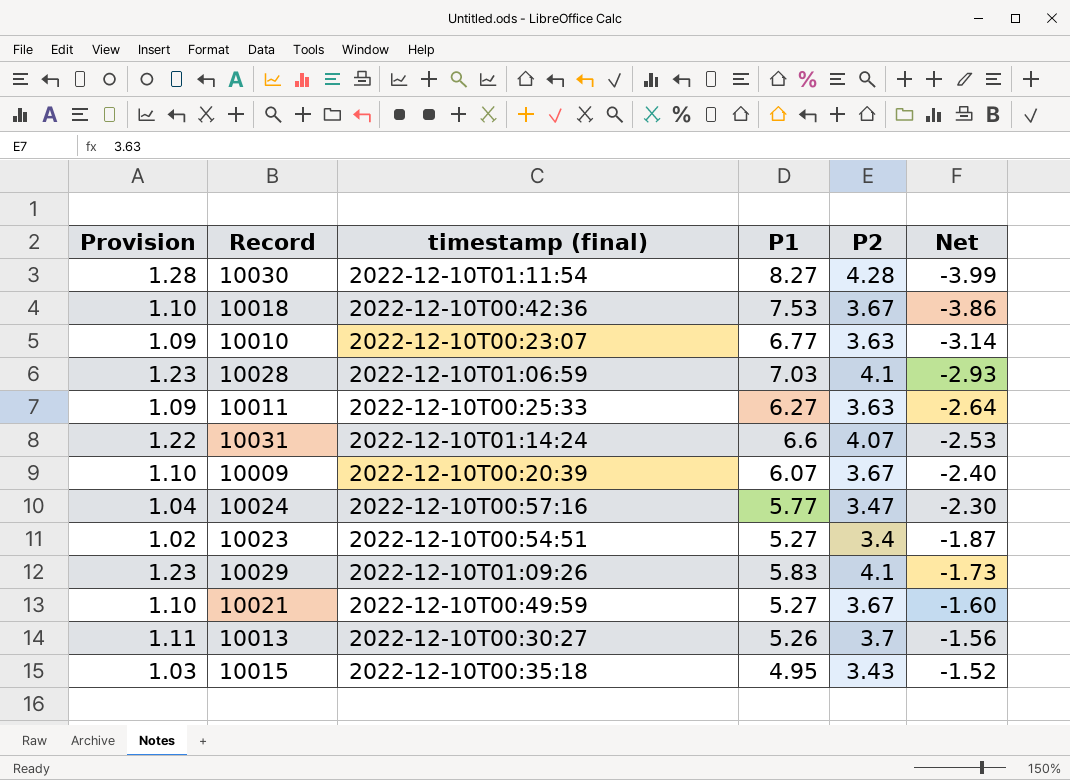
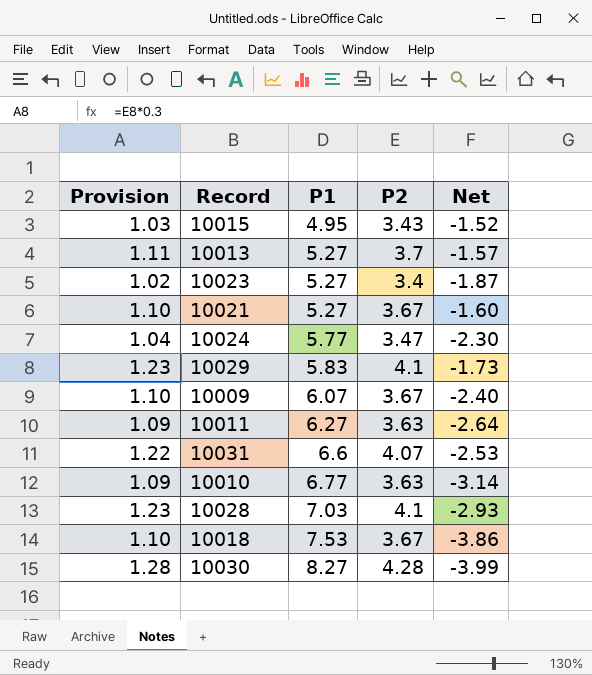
row order: Net ascending -> P1 ascending
column timestamp (final) | position: 3 -> none
10013 | P1: 5.26 -> 5.27
10013 | Net: -1.56 -> -1.57

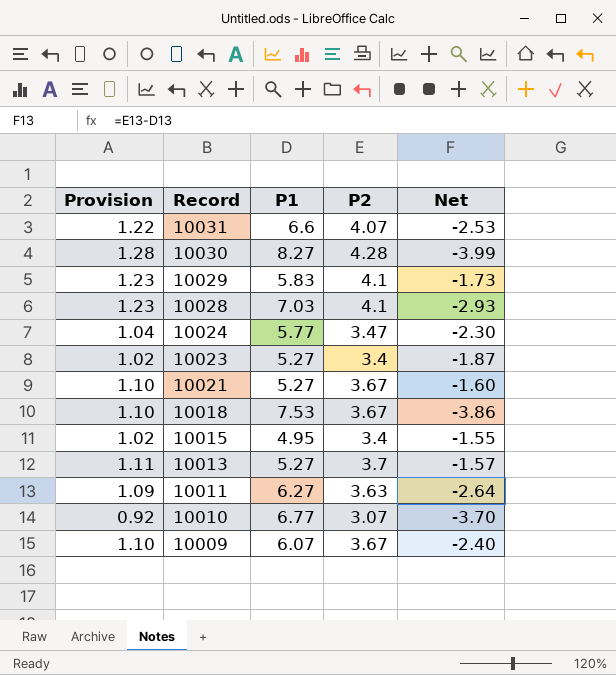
row order: P1 ascending -> Record descending
10015 | Provision: 1.03 -> 1.02
10015 | P2: 3.43 -> 3.4
10015 | Net: -1.52 -> -1.55
10010 | Provision: 1.09 -> 0.92
10010 | P2: 3.63 -> 3.07
10010 | Net: -3.14 -> -3.70

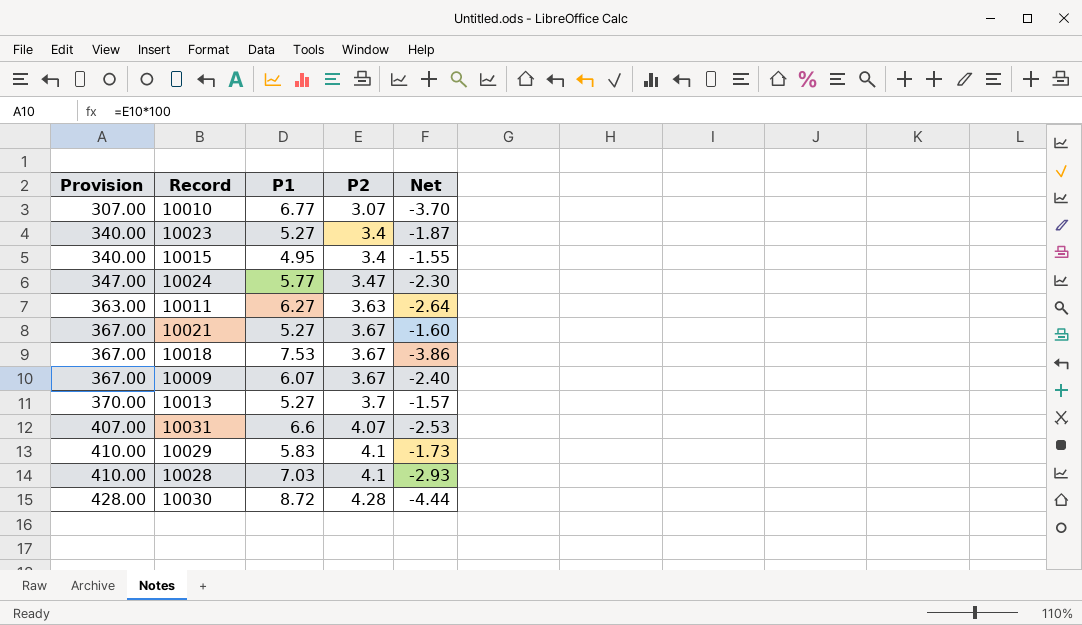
row order: Record descending -> Provision ascending
column Provision | formula: [P2] * 0.3 -> [P2] * 100
10030 | P1: 8.27 -> 8.72
10030 | Net: -3.99 -> -4.44

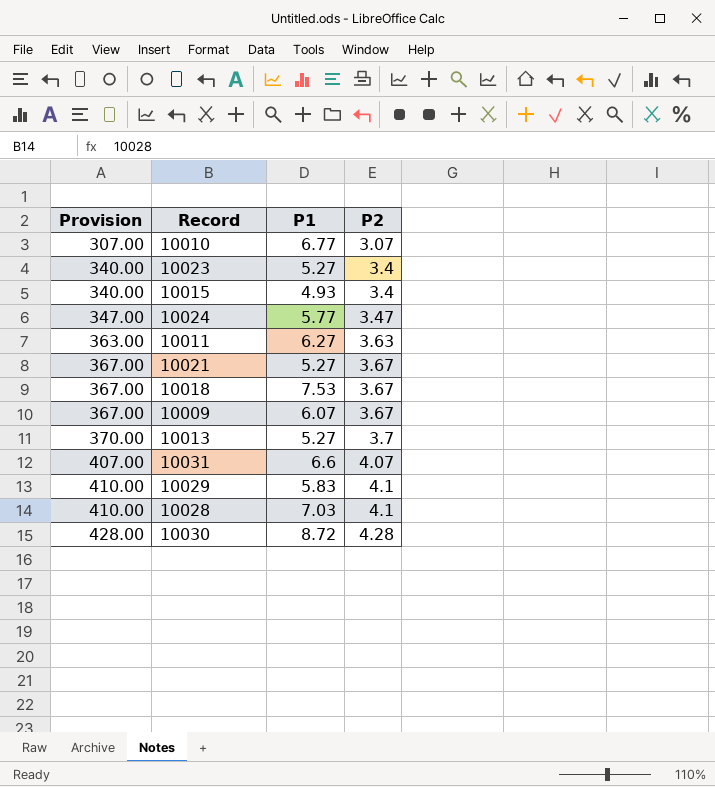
column Net | formula: [P2] - [P1] -> none
10015 | P1: 4.95 -> 4.93

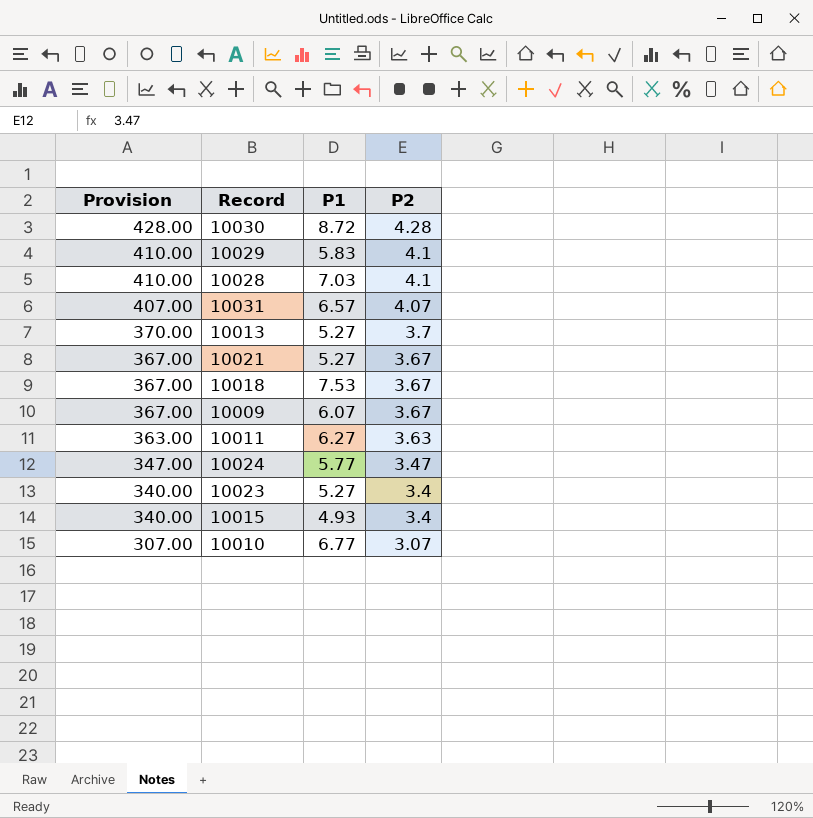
row order: Provision ascending -> Provision descending
10031 | P1: 6.6 -> 6.57

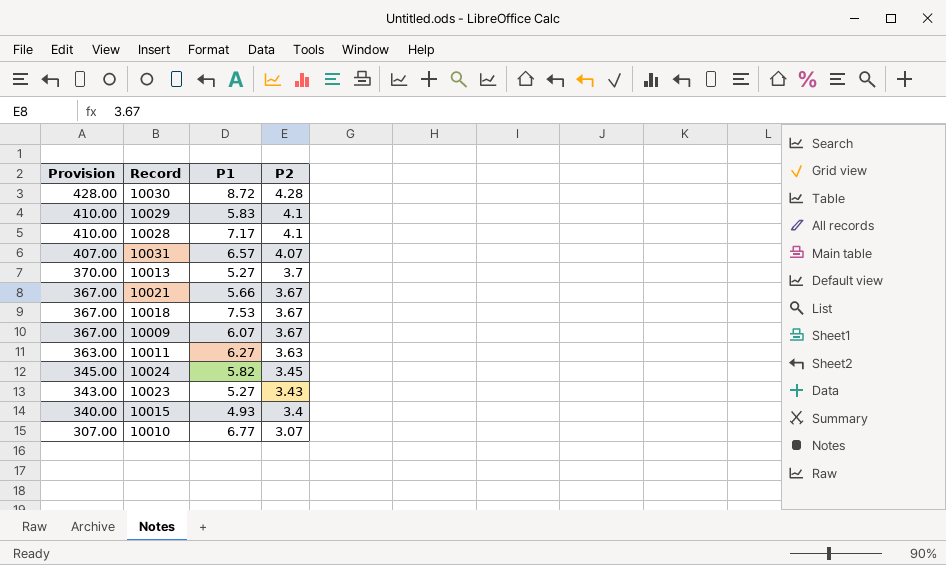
10028 | P1: 7.03 -> 7.17
10021 | P1: 5.27 -> 5.66
10024 | Provision: 347.00 -> 345.00
10024 | P1: 5.77 -> 5.82
10024 | P2: 3.47 -> 3.45
10023 | Provision: 340.00 -> 343.00
10023 | P2: 3.4 -> 3.43

